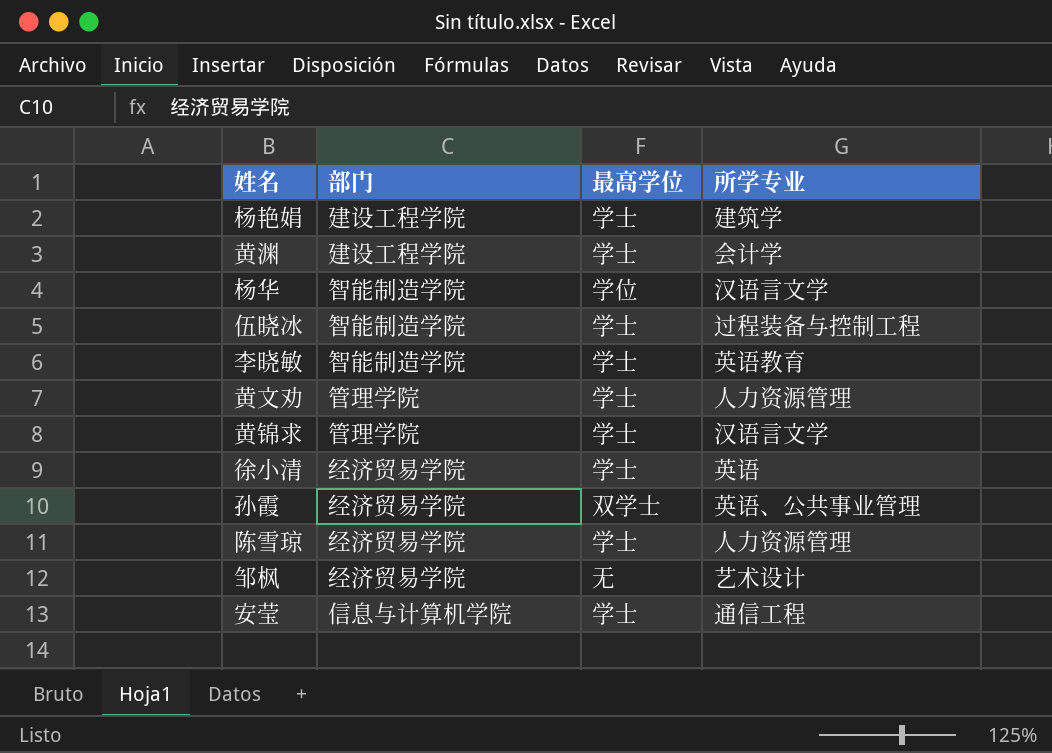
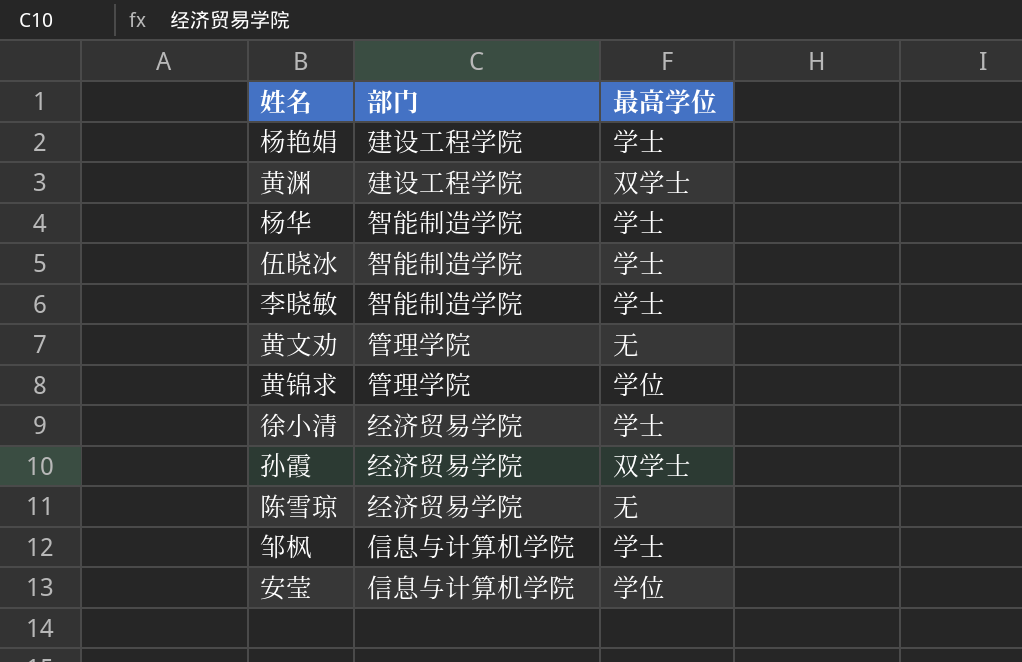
column 所学专业 | position: 4 -> none
黄渊 | 最高学位: 学士 -> 双学士
杨华 | 最高学位: 学位 -> 学士
黄文劝 | 最高学位: 学士 -> 无
黄锦求 | 最高学位: 学士 -> 学位
陈雪琼 | 最高学位: 学士 -> 无
邹枫 | 部门: 经济贸易学院 -> 信息与计算机学院
邹枫 | 最高学位: 无 -> 学士
安莹 | 最高学位: 学士 -> 学位

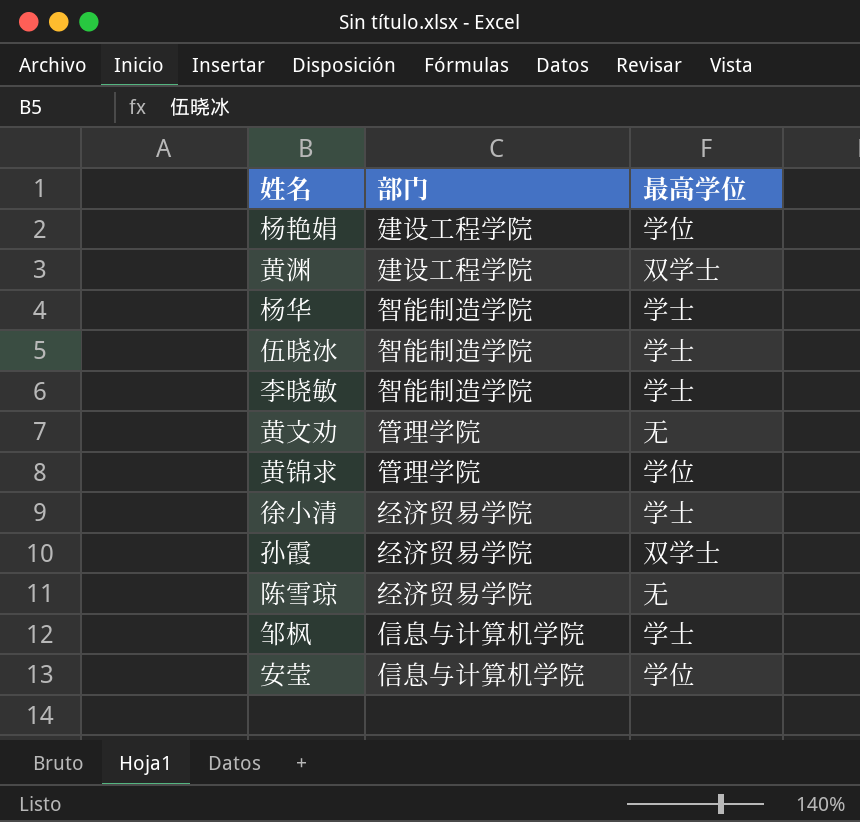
杨艳娟 | 最高学位: 学士 -> 学位

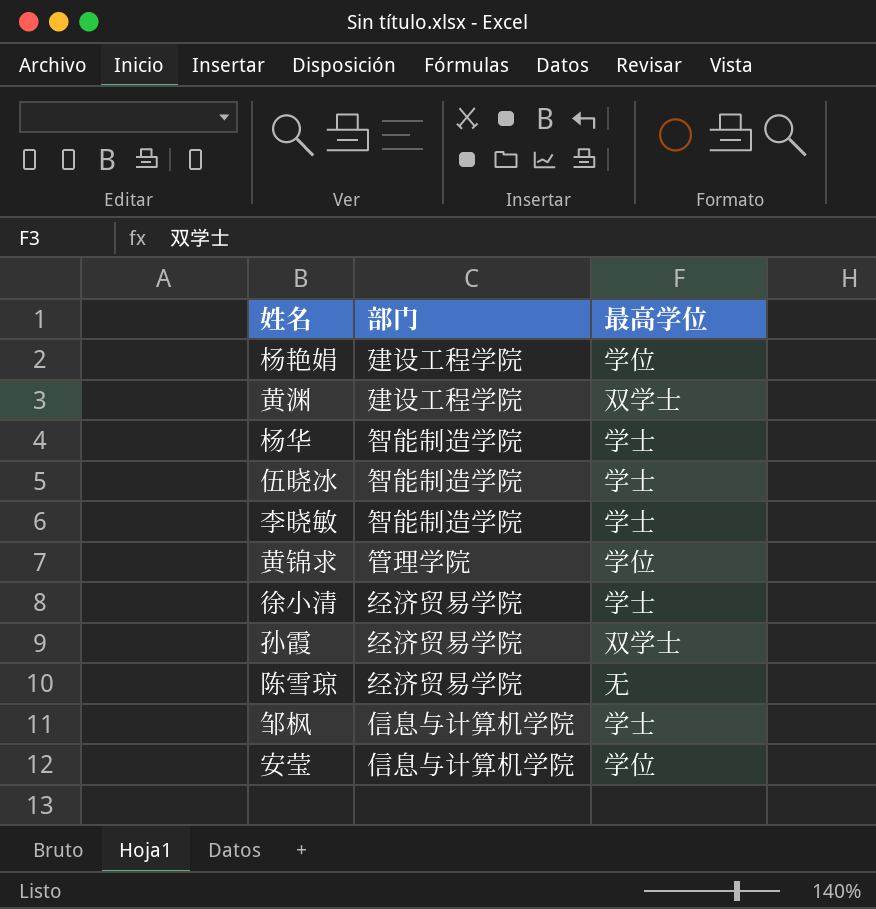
row 黄文劝: 管理学院 | 无 -> none

